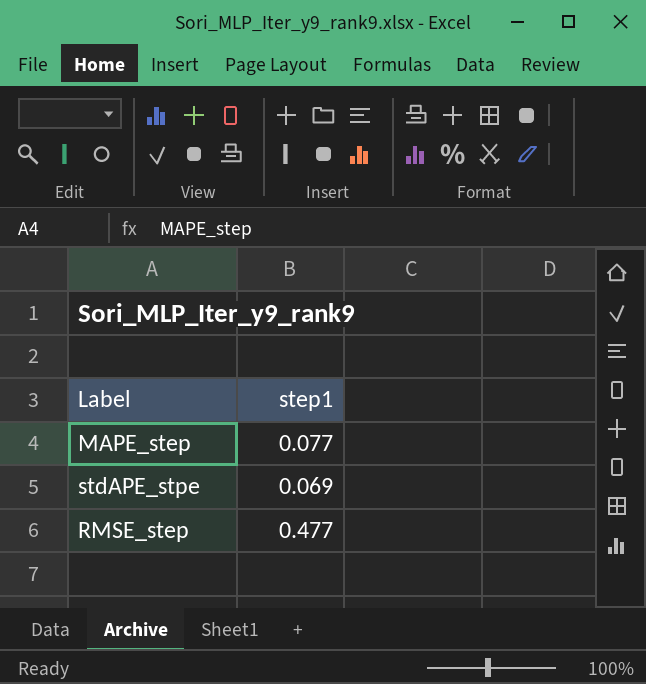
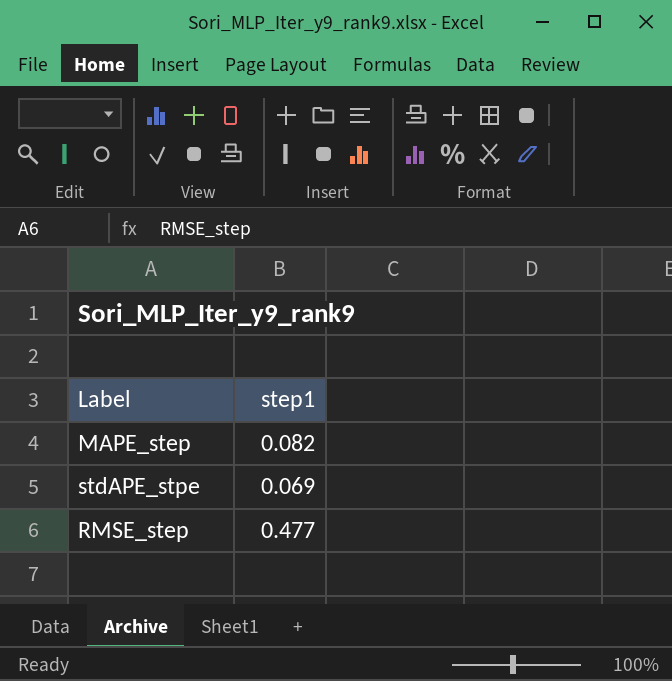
MAPE_step | step1: 0.077 -> 0.082

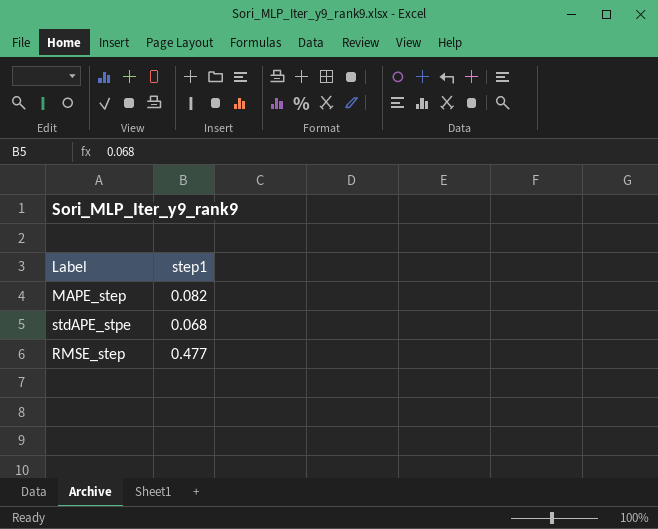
stdAPE_stpe | step1: 0.069 -> 0.068

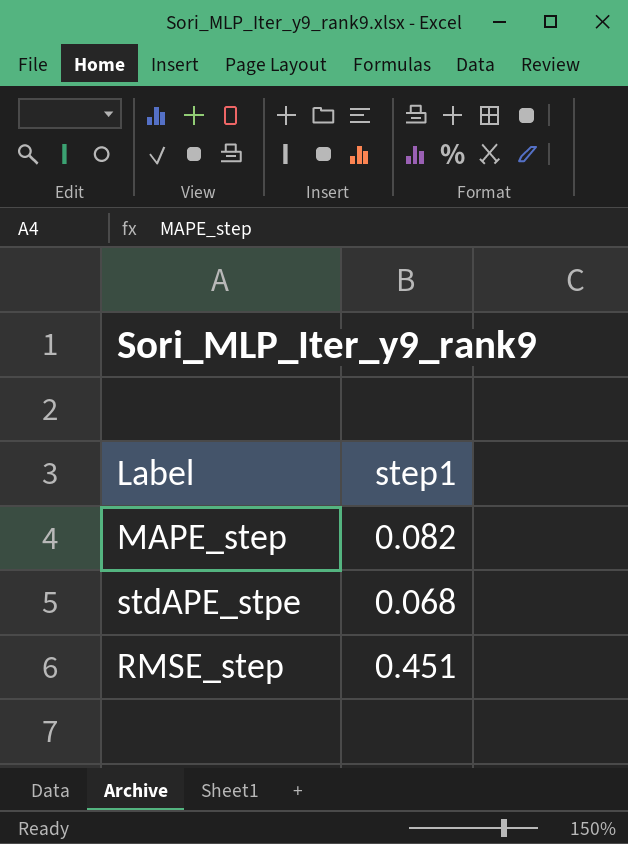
RMSE_step | step1: 0.477 -> 0.451

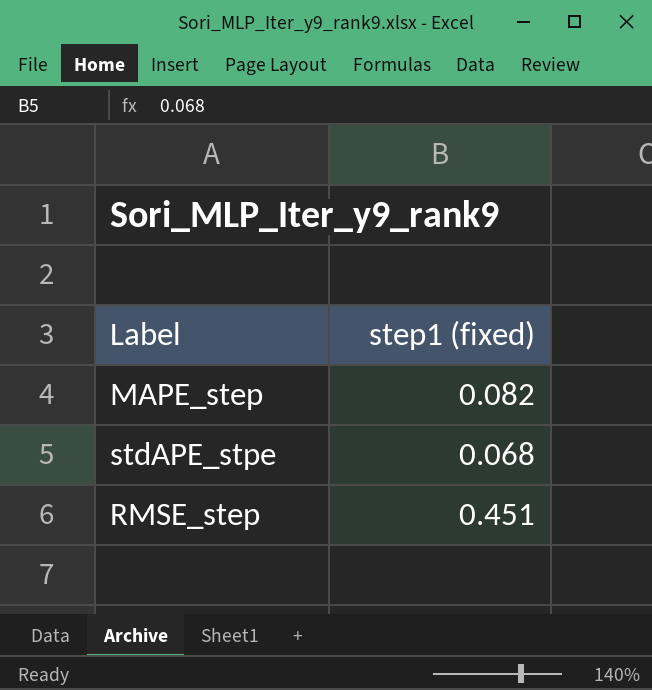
column name: step1 -> step1 (fixed)

